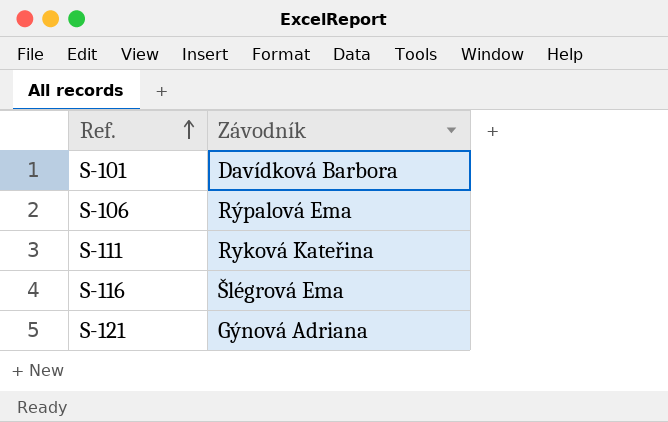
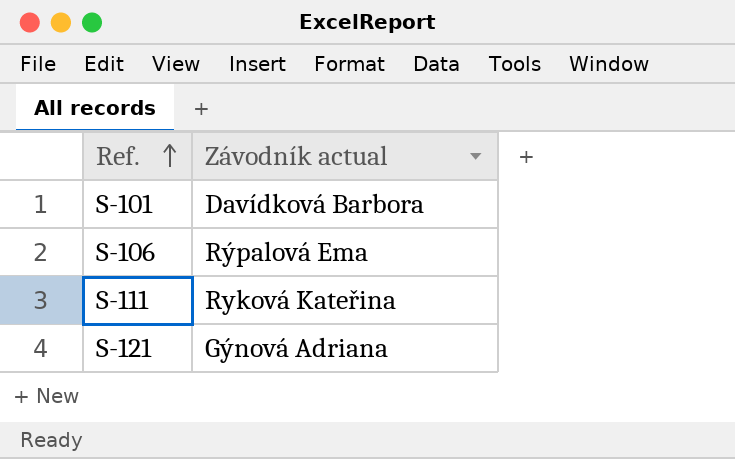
column name: Závodník -> Závodník actual
row S-116: Šlégrová Ema -> none

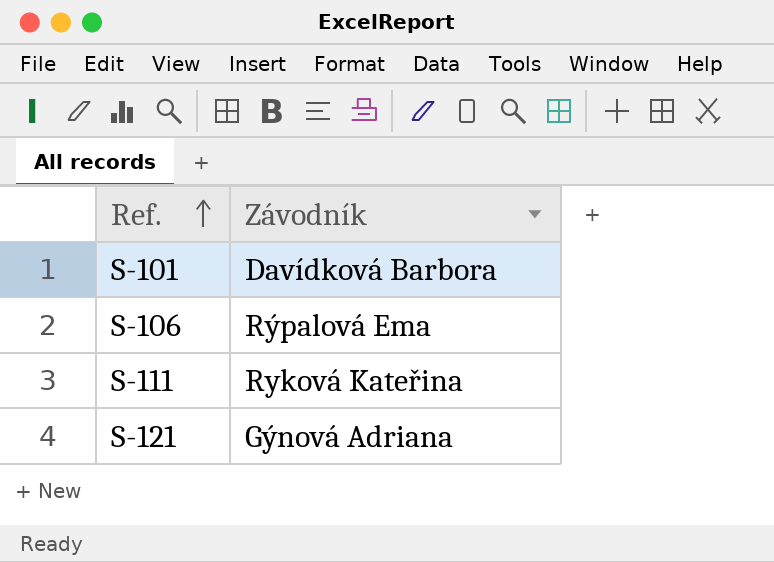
column name: Závodník actual -> Závodník

